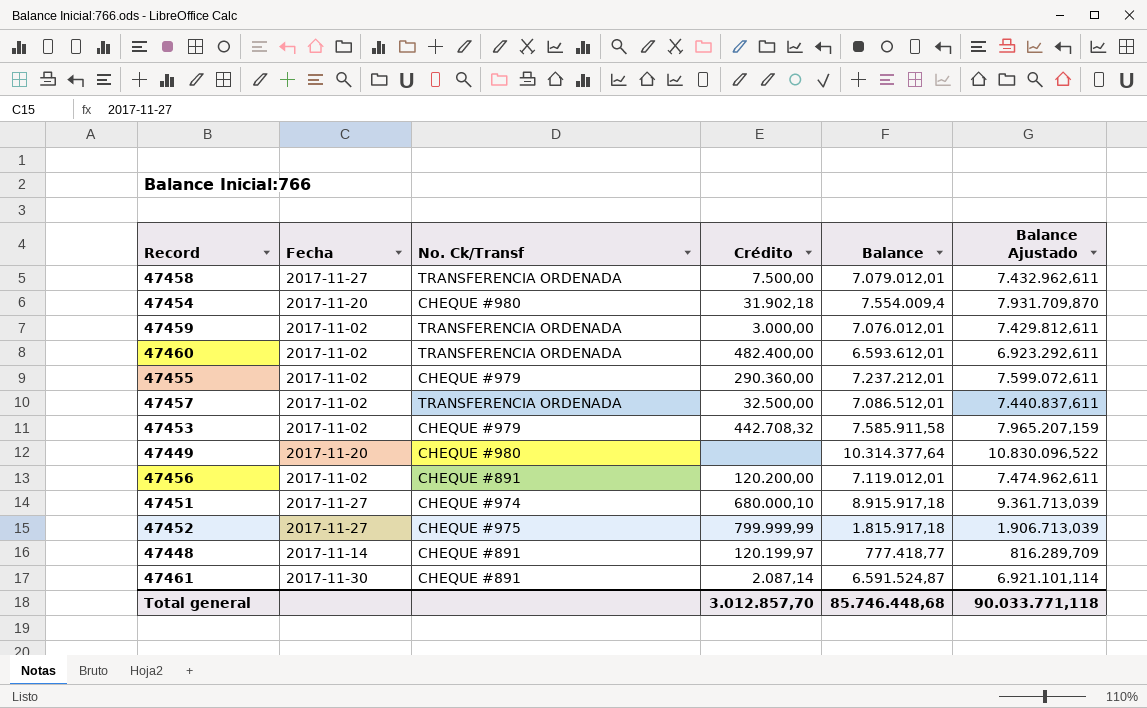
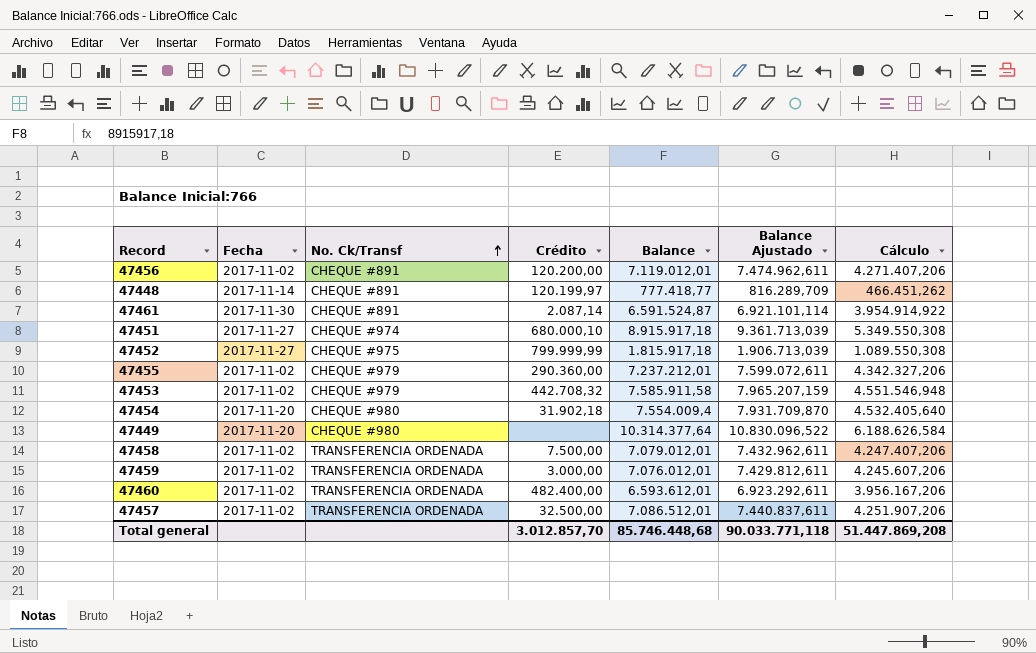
row order: none -> No. Ck/Transf ascending
column Cálculo | formula: none -> [Balance] * 0,6
47458 | Fecha: 2017-11-27 -> 2017-11-02

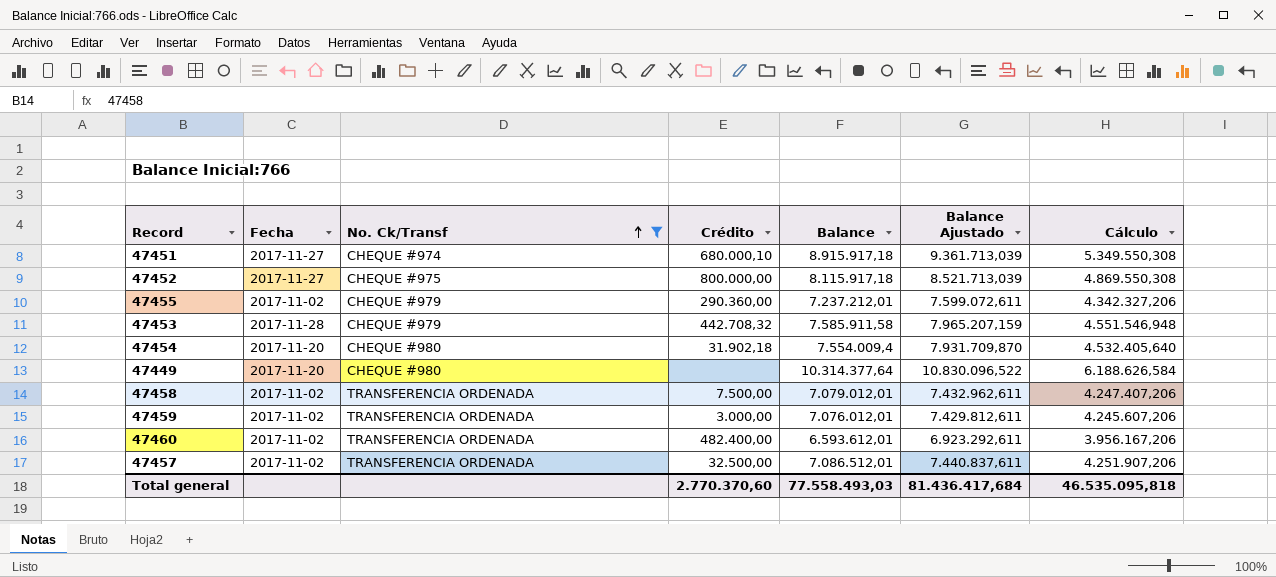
filter: none -> No. Ck/Transf != CHEQUE #891
47452 | Crédito: 799.999,99 -> 800.000,00
47452 | Balance: 1.815.917,18 -> 8.115.917,18
47452 | Balance Ajustado: 1.906.713,039 -> 8.521.713,039
47452 | Cálculo: 1.089.550,308 -> 4.869.550,308
47453 | Fecha: 2017-11-02 -> 2017-11-28
Total general | Crédito: 3.012.857,70 -> 2.770.370,60
Total general | Balance: 85.746.448,68 -> 77.558.493,03
Total general | Balance Ajustado: 90.033.771,118 -> 81.436.417,684
Total general | Cálculo: 51.447.869,208 -> 46.535.095,818

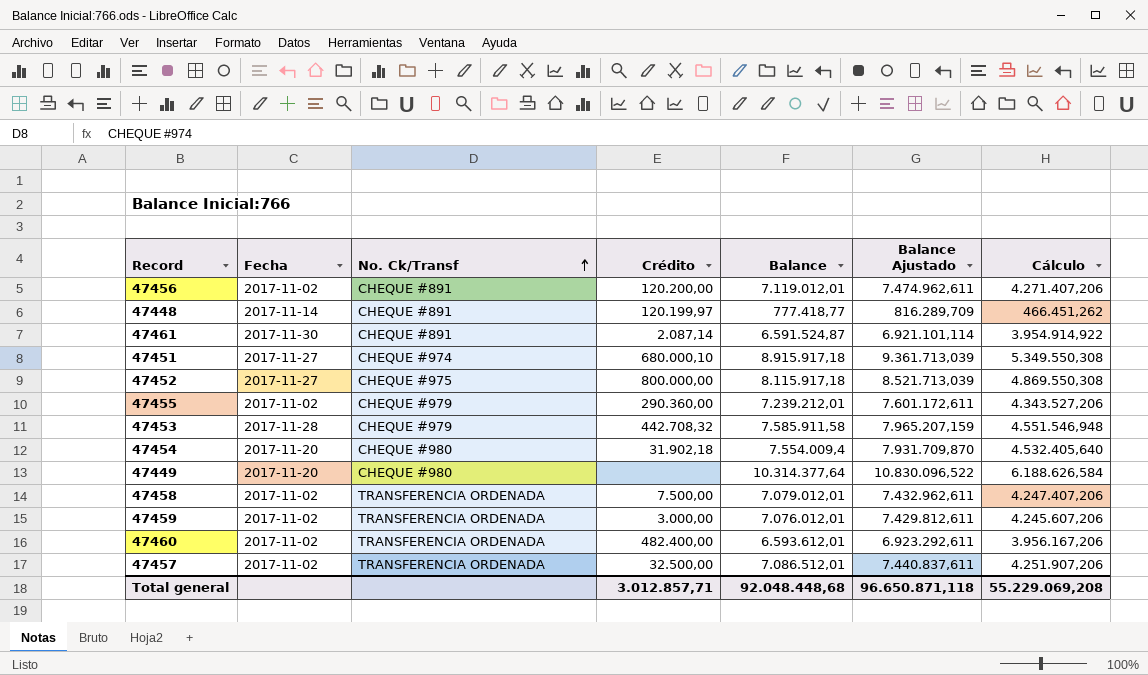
filter: No. Ck/Transf != CHEQUE #891 -> none
47455 | Balance: 7.237.212,01 -> 7.239.212,01
47455 | Balance Ajustado: 7.599.072,611 -> 7.601.172,611
47455 | Cálculo: 4.342.327,206 -> 4.343.527,206
Total general | Crédito: 2.770.370,60 -> 3.012.857,71
Total general | Balance: 77.558.493,03 -> 92.048.448,68
Total general | Balance Ajustado: 81.436.417,684 -> 96.650.871,118
Total general | Cálculo: 46.535.095,818 -> 55.229.069,208

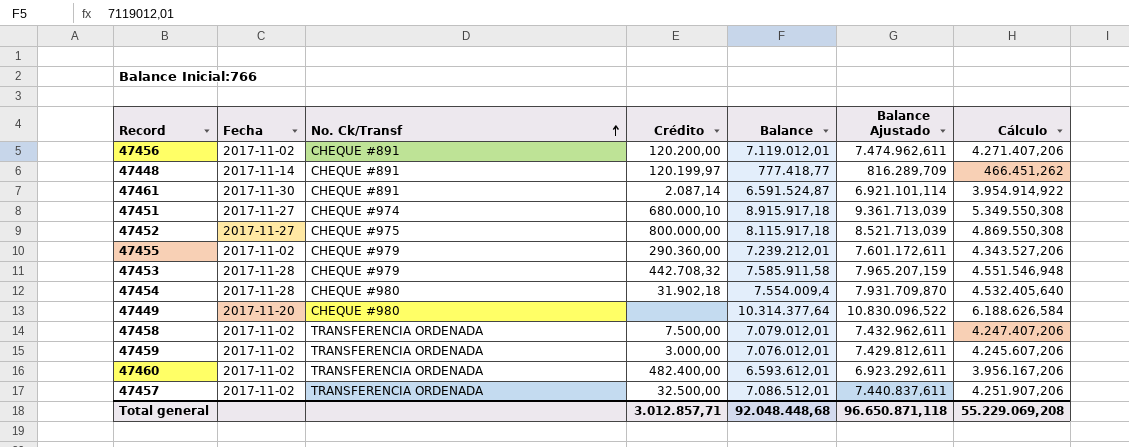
47454 | Fecha: 2017-11-20 -> 2017-11-28

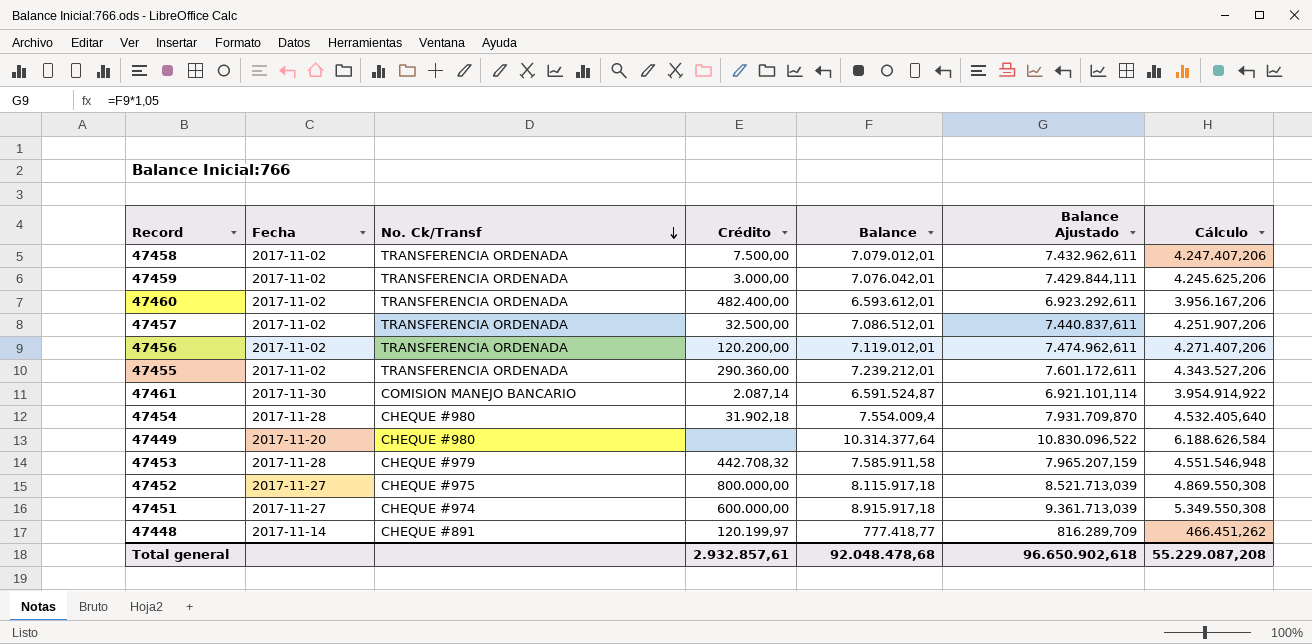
row order: No. Ck/Transf ascending -> No. Ck/Transf descending
47459 | Balance: 7.076.012,01 -> 7.076.042,01
47459 | Balance Ajustado: 7.429.812,611 -> 7.429.844,111
47459 | Cálculo: 4.245.607,206 -> 4.245.625,206
47456 | No. Ck/Transf: CHEQUE #891 -> TRANSFERENCIA ORDENADA
47455 | No. Ck/Transf: CHEQUE #979 -> TRANSFERENCIA ORDENADA
47461 | No. Ck/Transf: CHEQUE #891 -> COMISION MANEJO BANCARIO
47451 | Crédito: 680.000,10 -> 600.000,00
Total general | Crédito: 3.012.857,71 -> 2.932.857,61
Total general | Balance: 92.048.448,68 -> 92.048.478,68
Total general | Balance Ajustado: 96.650.871,118 -> 96.650.902,618
Total general | Cálculo: 55.229.069,208 -> 55.229.087,208

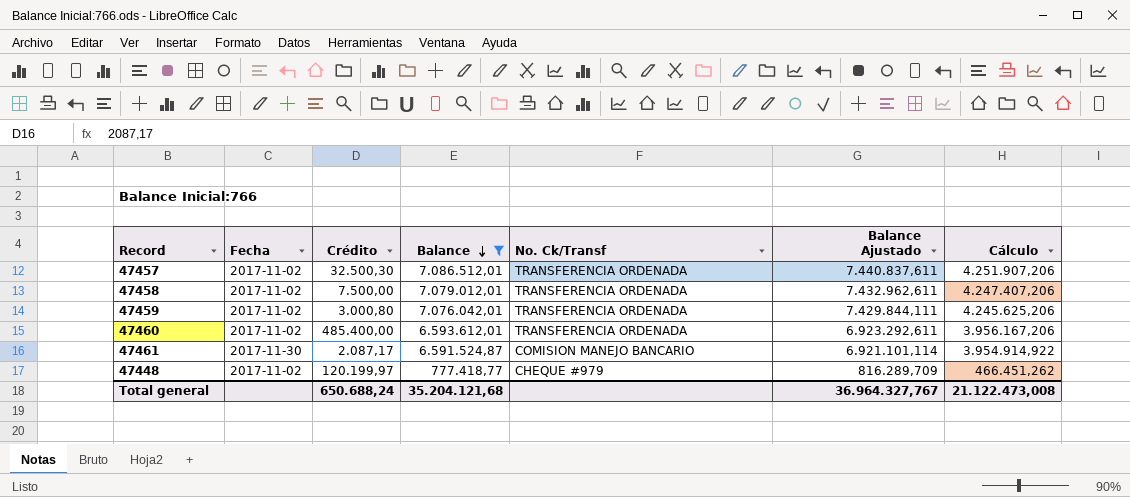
filter: none -> Balance <= 7.086.512,01
row order: No. Ck/Transf descending -> Balance descending
column No. Ck/Transf | position: 3 -> 5
47457 | Crédito: 32.500,00 -> 32.500,30
47459 | Crédito: 3.000,00 -> 3.000,80
47460 | Crédito: 482.400,00 -> 485.400,00
47461 | Crédito: 2.087,14 -> 2.087,17
47448 | Fecha: 2017-11-14 -> 2017-11-02
47448 | No. Ck/Transf: CHEQUE #891 -> CHEQUE #979
Total general | Crédito: 2.932.857,61 -> 650.688,24
Total general | Balance: 92.048.478,68 -> 35.204.121,68
Total general | Balance Ajustado: 96.650.902,618 -> 36.964.327,767
Total general | Cálculo: 55.229.087,208 -> 21.122.473,008

